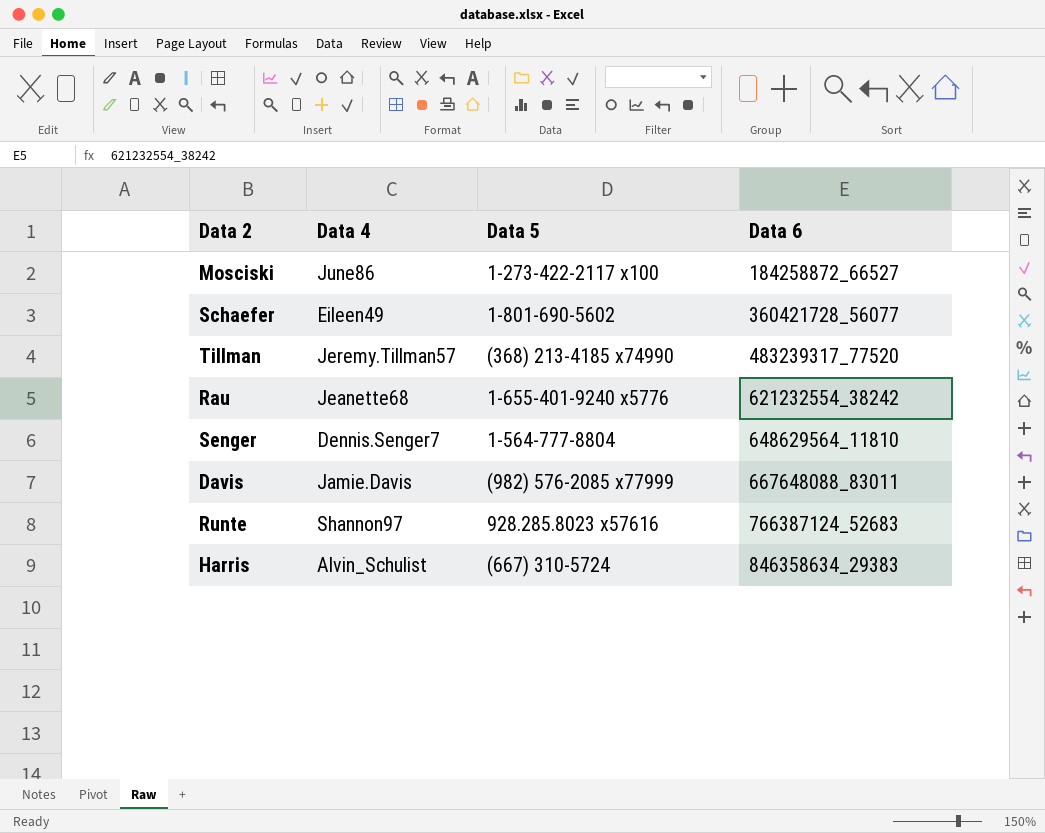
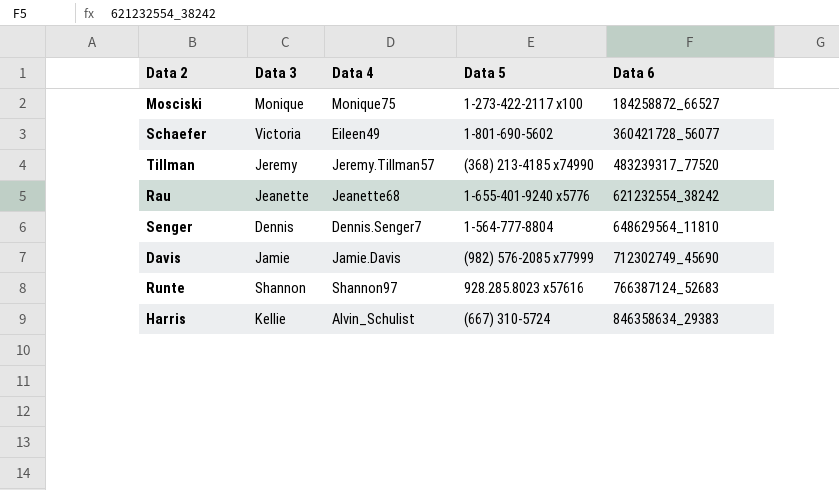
column Data 3 | position: none -> 2
Mosciski | Data 4: June86 -> Monique75
Davis | Data 6: 667648088_83011 -> 712302749_45690

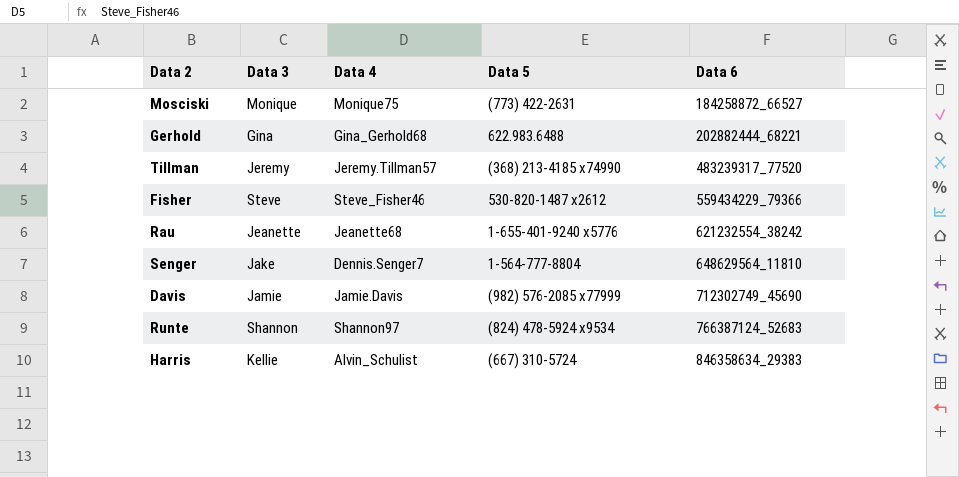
row Schaefer: Victoria | Eileen49 | 1-801-690-5602 | 360421728_56077 -> none
Mosciski | Data 5: 1-273-422-2117 x100 -> (773) 422-2631
row Gerhold: none -> Gina | Gina_Gerhold68 | 622.983.6488 | 202882444_68221
row Fisher: none -> Steve | Steve_Fisher46 | 530-820-1487 x2612 | 559434229_79366
Senger | Data 3: Dennis -> Jake
Runte | Data 5: 928.285.8023 x57616 -> (824) 478-5924 x9534

